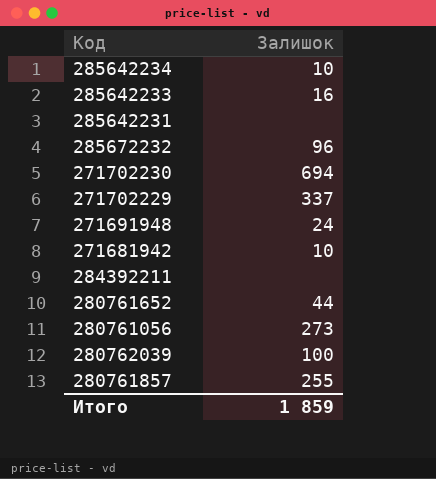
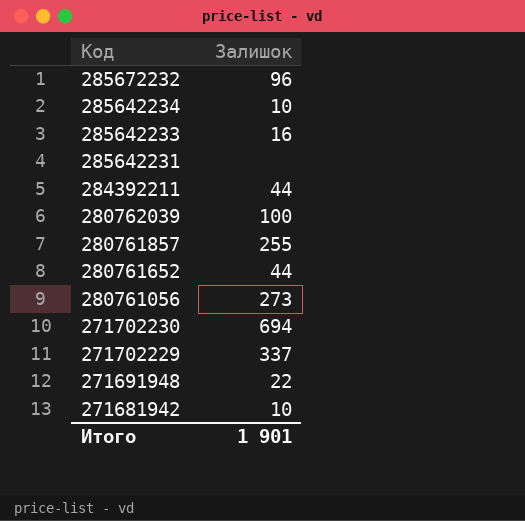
row order: none -> Код descending
284392211 | Залишок: none -> 44
271691948 | Залишок: 24 -> 22
Итого | Залишок: 1 859 -> 1 901

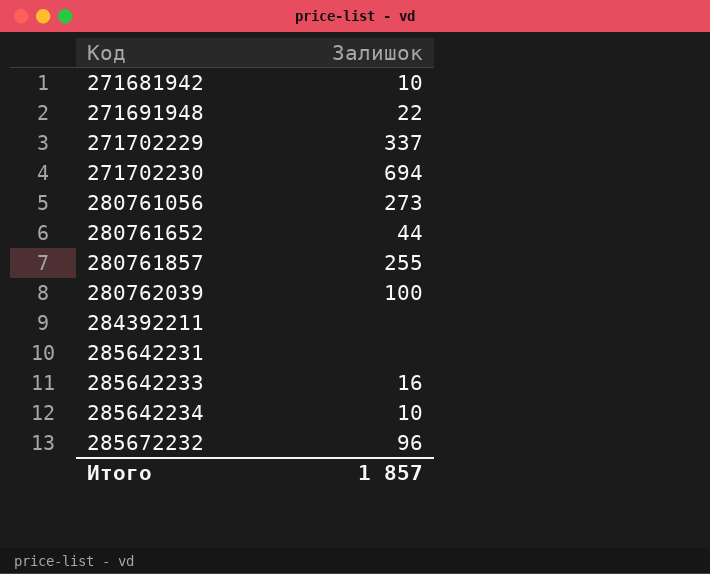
row order: Код descending -> Код ascending
284392211 | Залишок: 44 -> none
Итого | Залишок: 1 901 -> 1 857

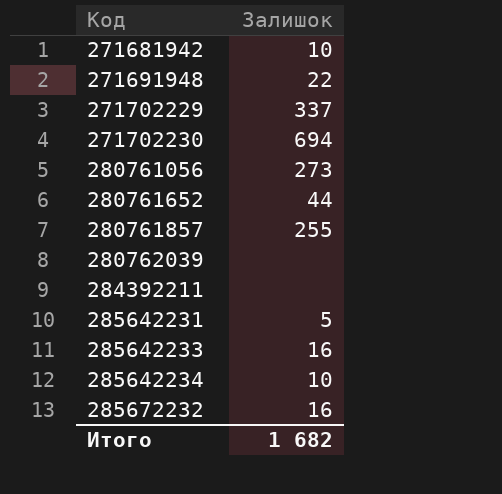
280762039 | Залишок: 100 -> none
285642231 | Залишок: none -> 5
285672232 | Залишок: 96 -> 16
Итого | Залишок: 1 857 -> 1 682

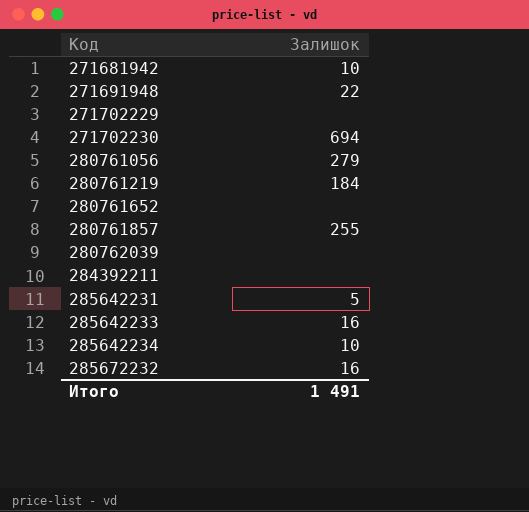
271702229 | Залишок: 337 -> none
280761056 | Залишок: 273 -> 279
row 280761219: none -> 184
280761652 | Залишок: 44 -> none
Итого | Залишок: 1 682 -> 1 491

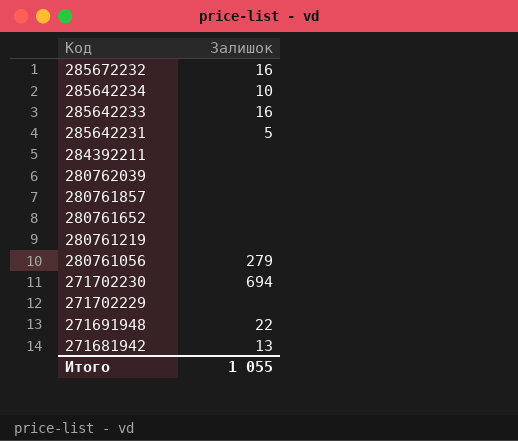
row order: Код ascending -> Код descending
280761857 | Залишок: 255 -> none
280761219 | Залишок: 184 -> none
271681942 | Залишок: 10 -> 13
Итого | Залишок: 1 491 -> 1 055

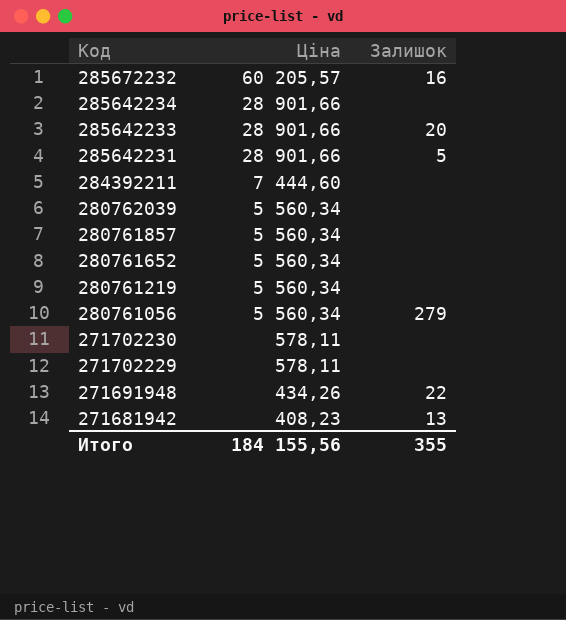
column Ціна | position: none -> 2
285642234 | Залишок: 10 -> none
285642233 | Залишок: 16 -> 20
271702230 | Залишок: 694 -> none
Итого | Залишок: 1 055 -> 355

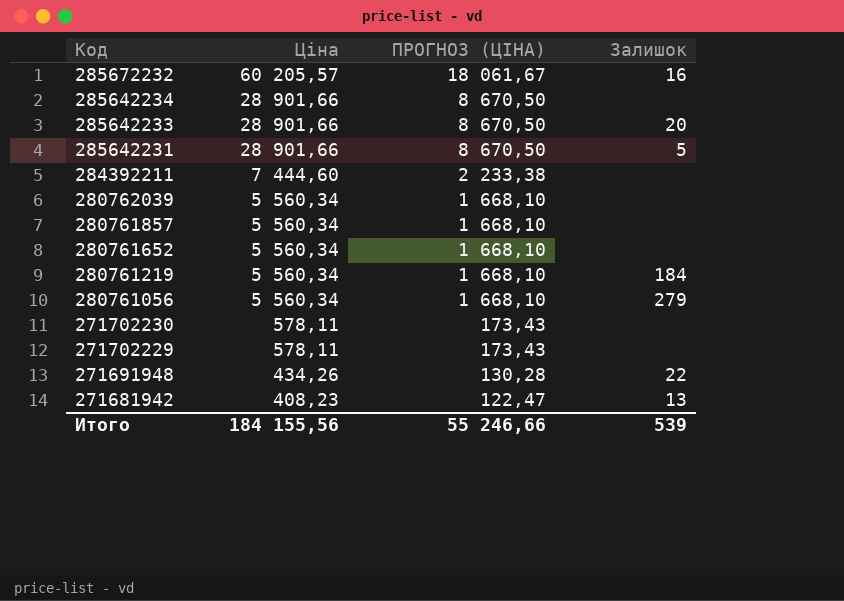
column ПРОГНОЗ (ЦІНА) | formula: none -> [Ціна] * 0,3
280761219 | Залишок: none -> 184
Итого | Залишок: 355 -> 539

